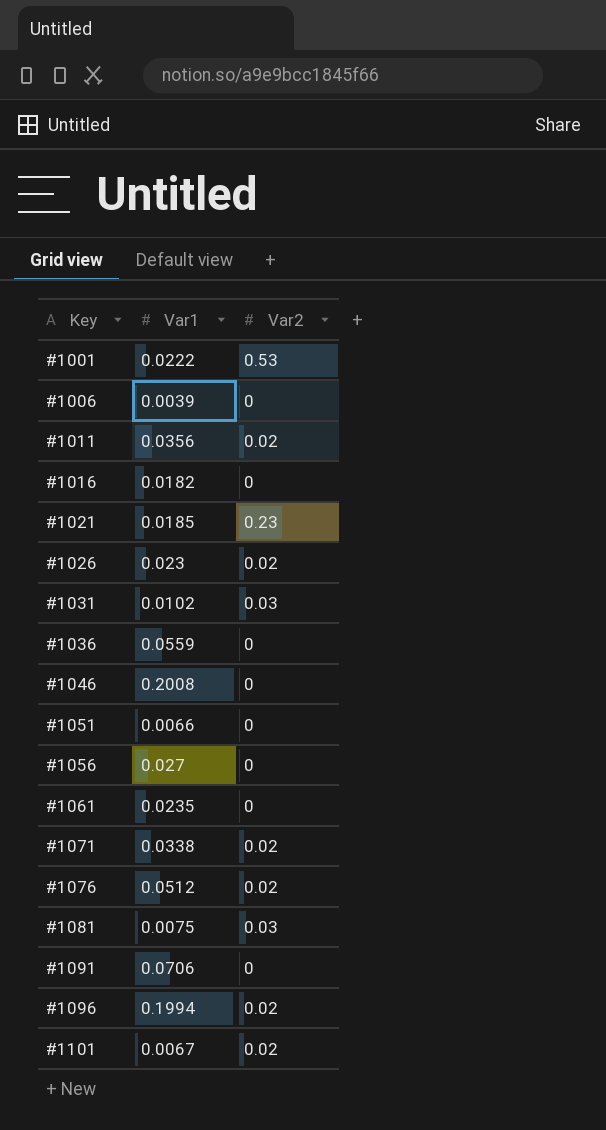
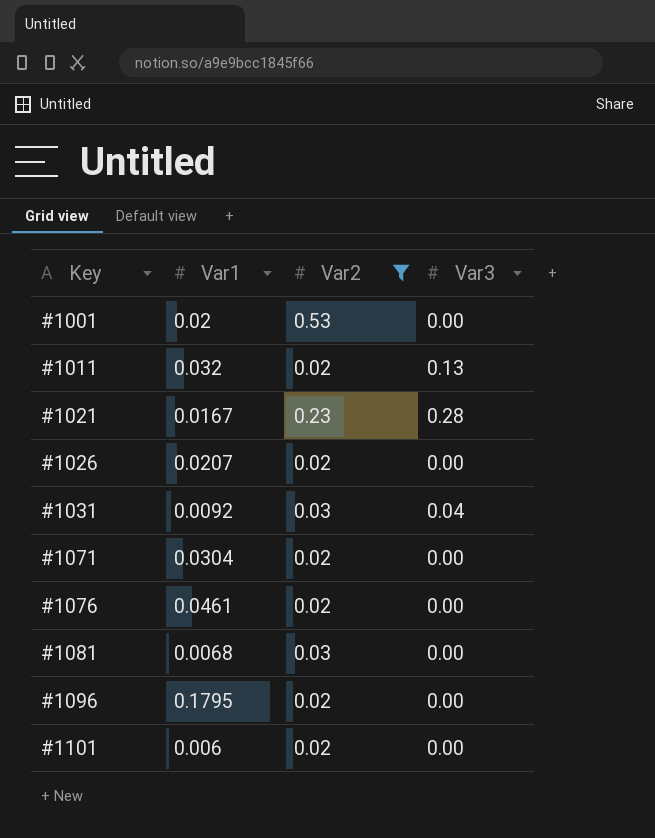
filter: none -> Var2 != 0
column Var3 | position: none -> 4
#1001 | Var1: 0.0222 -> 0.02
#1011 | Var1: 0.0356 -> 0.032
#1021 | Var1: 0.0185 -> 0.0167
#1026 | Var1: 0.023 -> 0.0207
#1031 | Var1: 0.0102 -> 0.0092
#1071 | Var1: 0.0338 -> 0.0304
#1076 | Var1: 0.0512 -> 0.0461
#1081 | Var1: 0.0075 -> 0.0068
#1096 | Var1: 0.1994 -> 0.1795
#1101 | Var1: 0.0067 -> 0.006

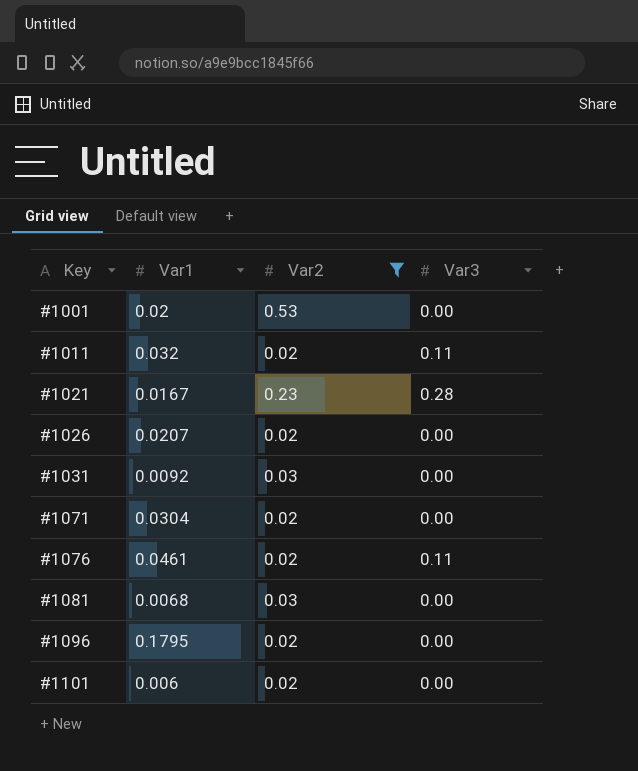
#1011 | Var3: 0.13 -> 0.11
#1031 | Var3: 0.04 -> 0.00
#1076 | Var3: 0.00 -> 0.11

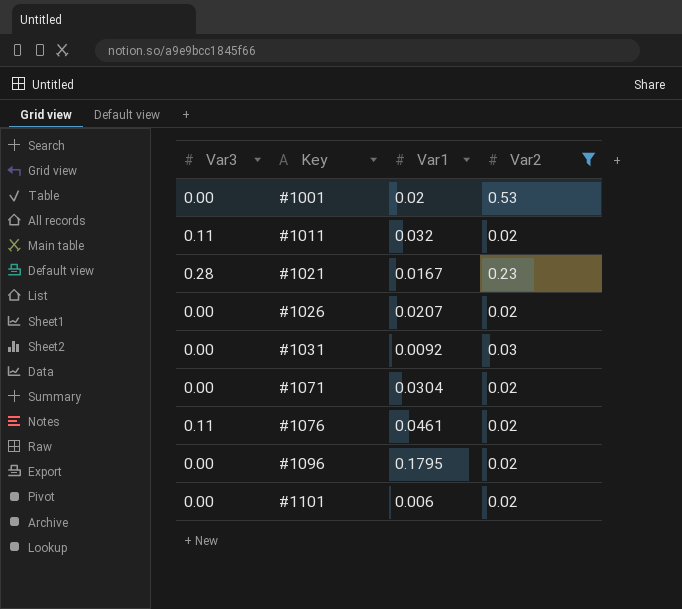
column Var3 | position: 4 -> 1
row #1081: 0.0068 | 0.03 | 0.00 -> none

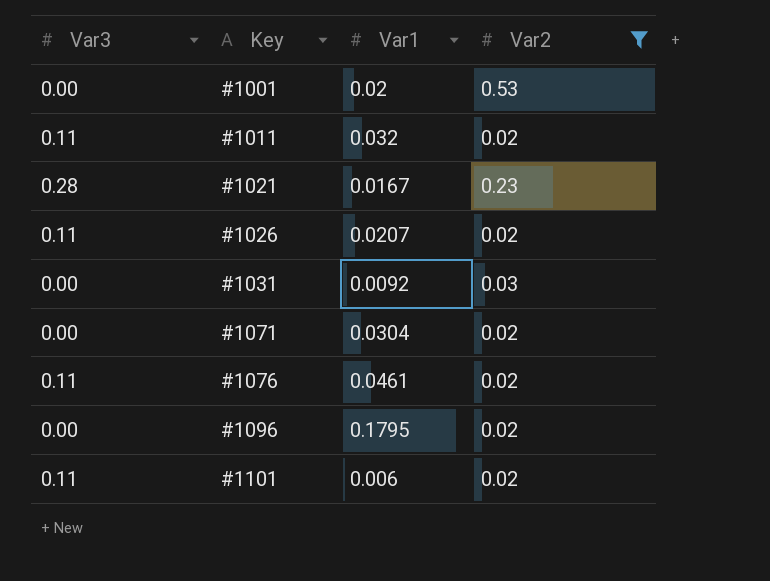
#1026 | Var3: 0.00 -> 0.11
#1101 | Var3: 0.00 -> 0.11

